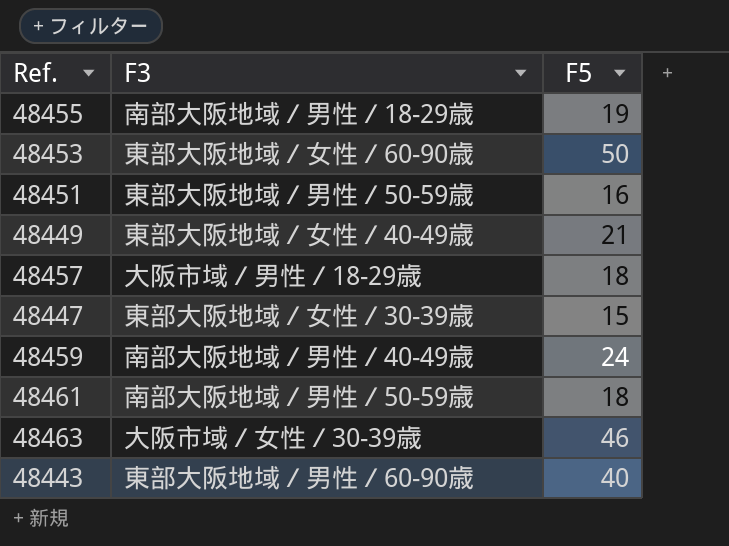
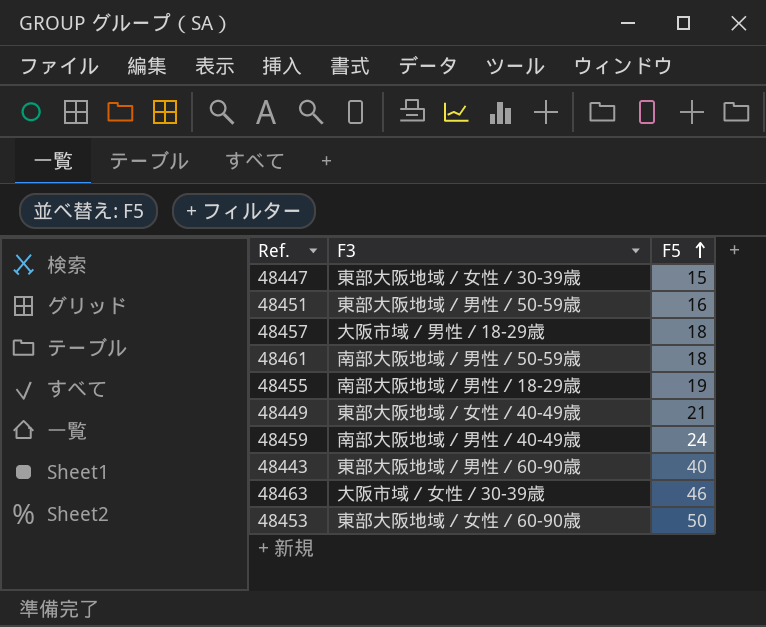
row order: none -> F5 ascending

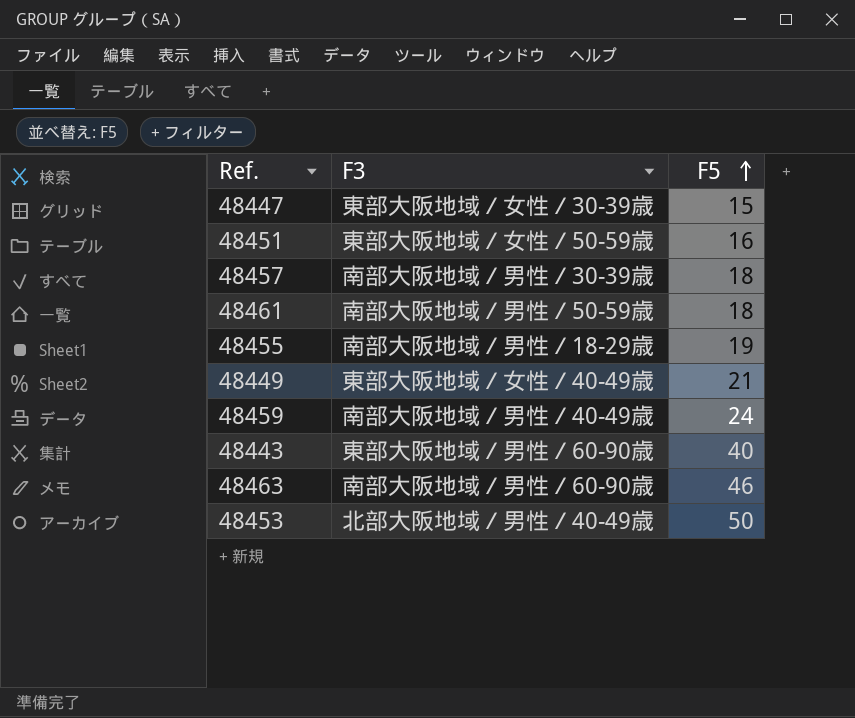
48451 | F3: 東部大阪地域／男性／50-59歳 -> 東部大阪地域／女性／50-59歳
48457 | F3: 大阪市域／男性／18-29歳 -> 南部大阪地域／男性／30-39歳
48463 | F3: 大阪市域／女性／30-39歳 -> 南部大阪地域／男性／60-90歳
48453 | F3: 東部大阪地域／女性／60-90歳 -> 北部大阪地域／男性／40-49歳

